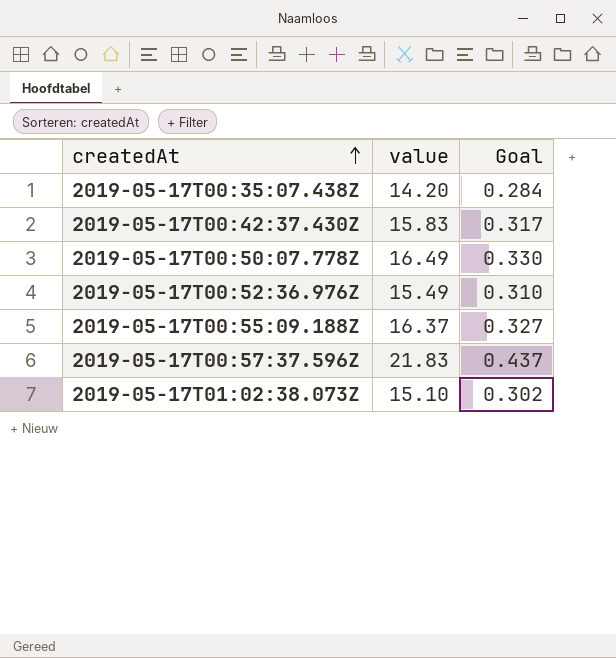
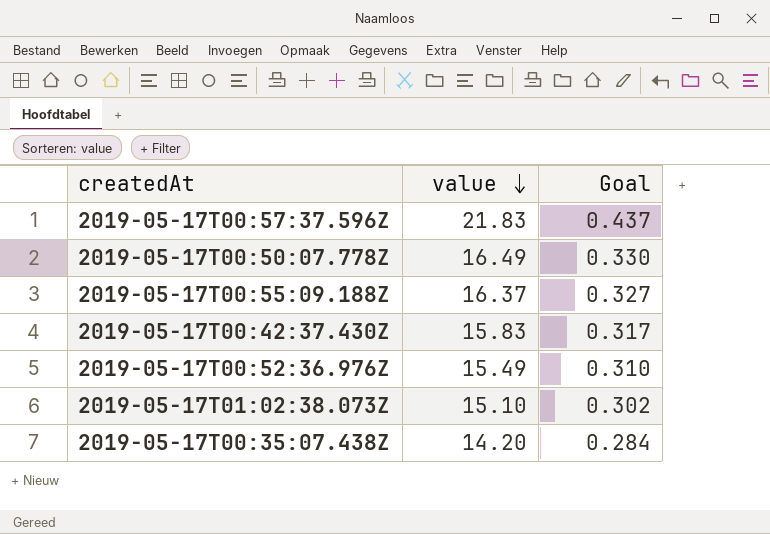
row order: createdAt ascending -> value descending

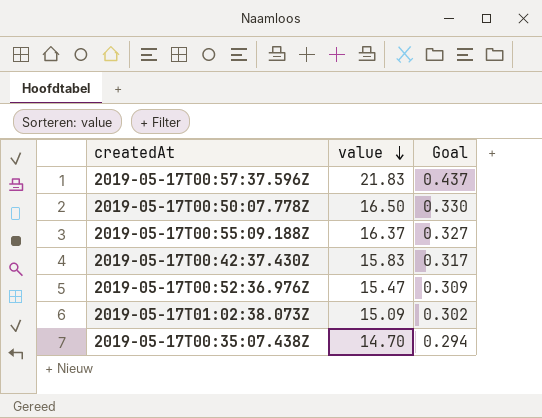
2019-05-17T00:50:07.778Z | value: 16.49 -> 16.50
2019-05-17T00:52:36.976Z | value: 15.49 -> 15.47
2019-05-17T00:52:36.976Z | Goal: 0.310 -> 0.309
2019-05-17T01:02:38.073Z | value: 15.10 -> 15.09
2019-05-17T00:35:07.438Z | value: 14.20 -> 14.70
2019-05-17T00:35:07.438Z | Goal: 0.284 -> 0.294

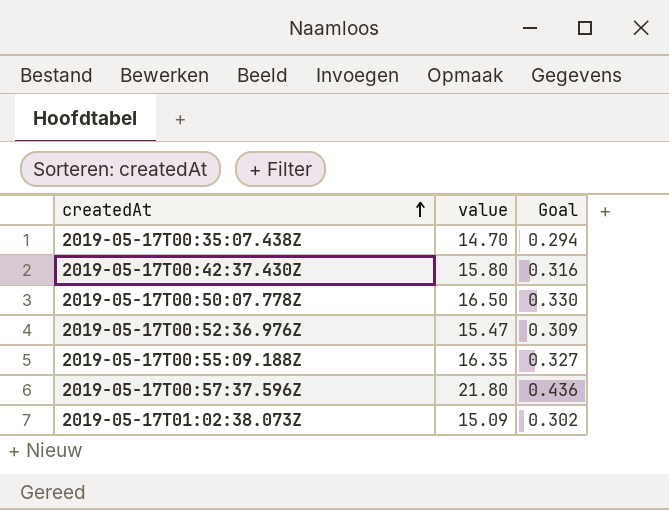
row order: value descending -> createdAt ascending
2019-05-17T00:42:37.430Z | value: 15.83 -> 15.80
2019-05-17T00:42:37.430Z | Goal: 0.317 -> 0.316
2019-05-17T00:55:09.188Z | value: 16.37 -> 16.35
2019-05-17T00:57:37.596Z | value: 21.83 -> 21.80
2019-05-17T00:57:37.596Z | Goal: 0.437 -> 0.436

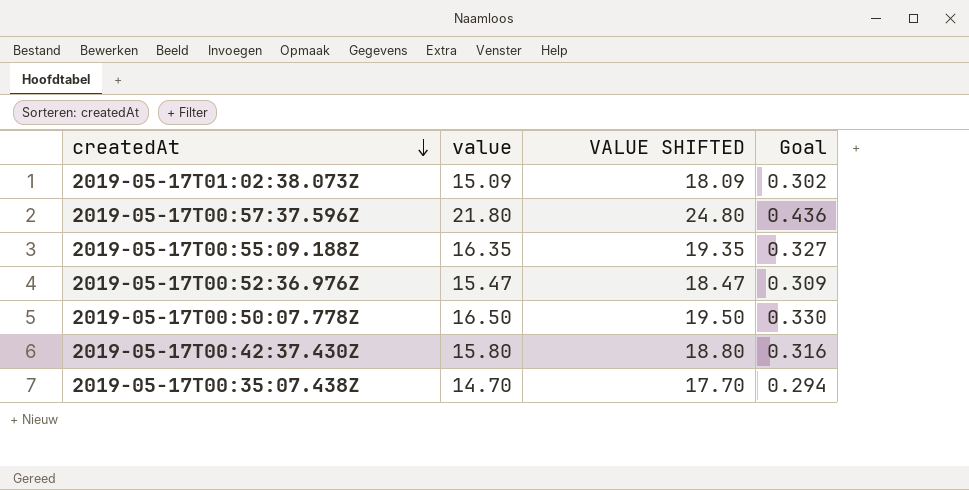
row order: createdAt ascending -> createdAt descending
column VALUE SHIFTED | formula: none -> [value] + 3

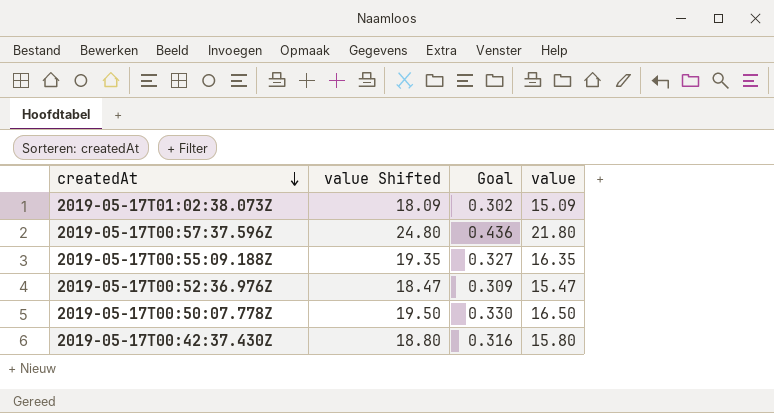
column name: VALUE SHIFTED -> value Shifted
column value | position: 2 -> 4
row 2019-05-17T00:35:07.438Z: 14.70 | 17.70 | 0.294 -> none

